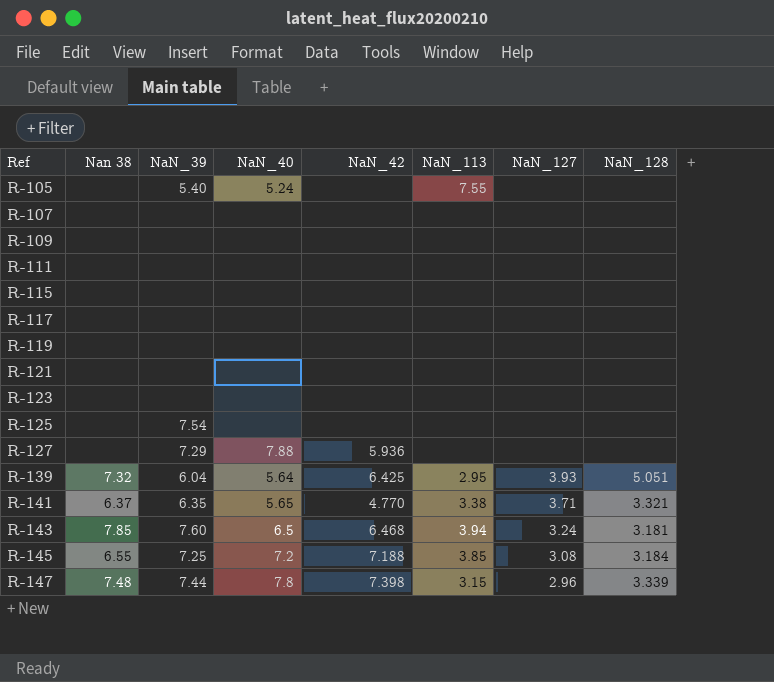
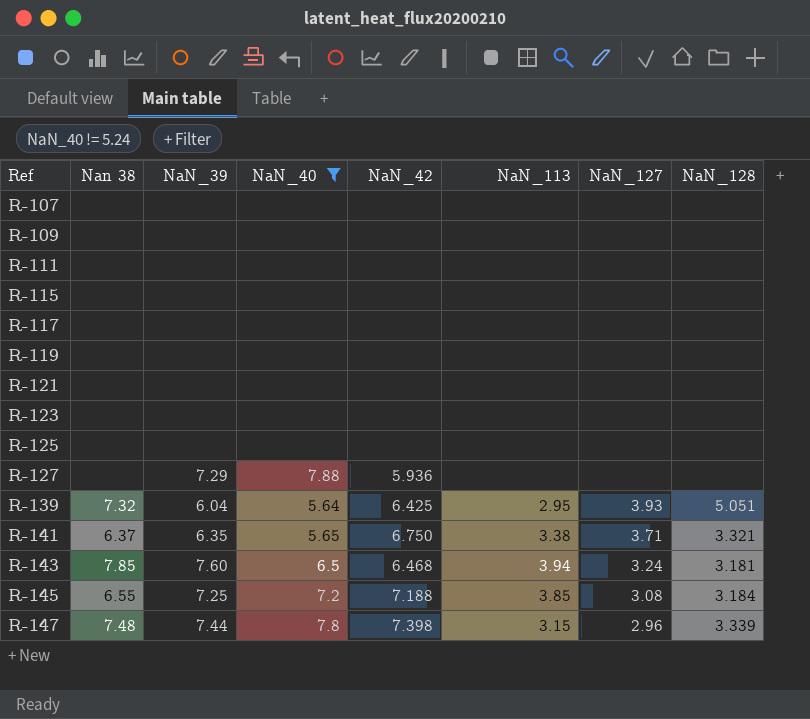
filter: none -> NaN_40 != 5.24
R-125 | NaN_39: 7.54 -> none
R-141 | NaN_42: 4.770 -> 6.750

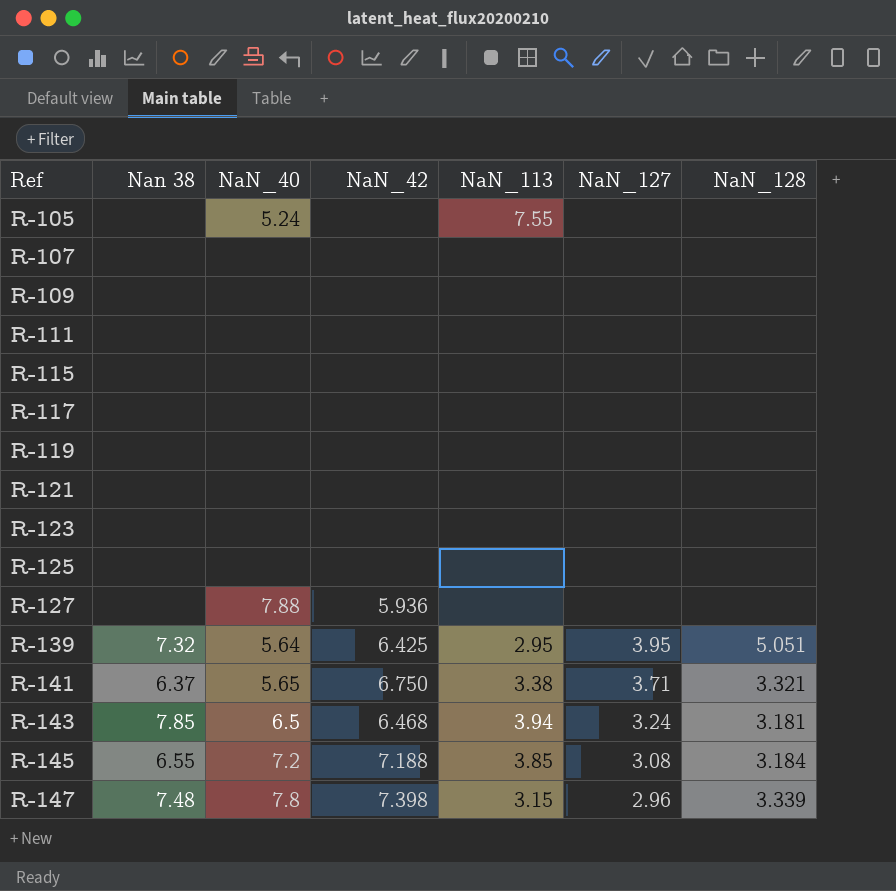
filter: NaN_40 != 5.24 -> none
column NaN_39 | position: 3 -> none
R-139 | NaN_127: 3.93 -> 3.95

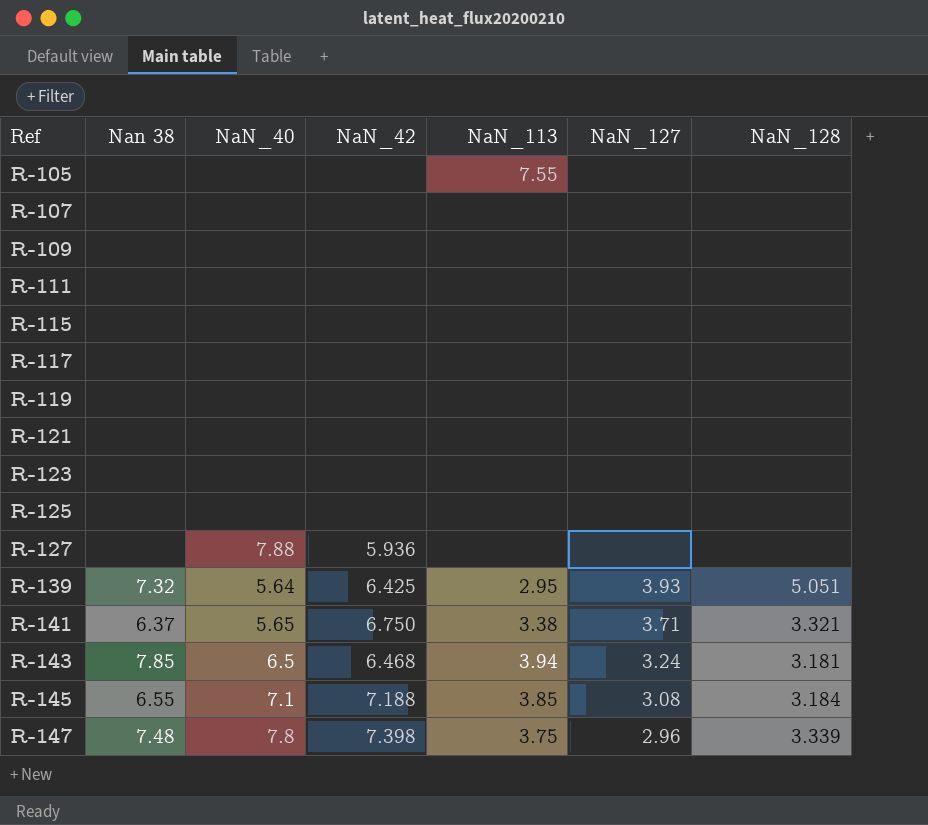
R-105 | NaN_40: 5.24 -> none
R-139 | NaN_127: 3.95 -> 3.93
R-145 | NaN_40: 7.2 -> 7.1
R-147 | NaN_113: 3.15 -> 3.75

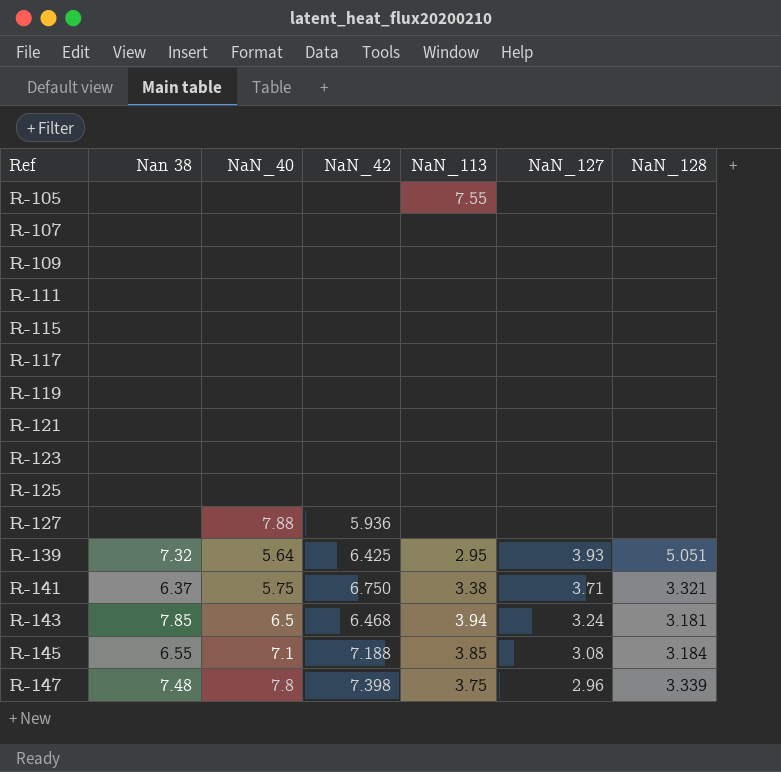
R-141 | NaN_40: 5.65 -> 5.75

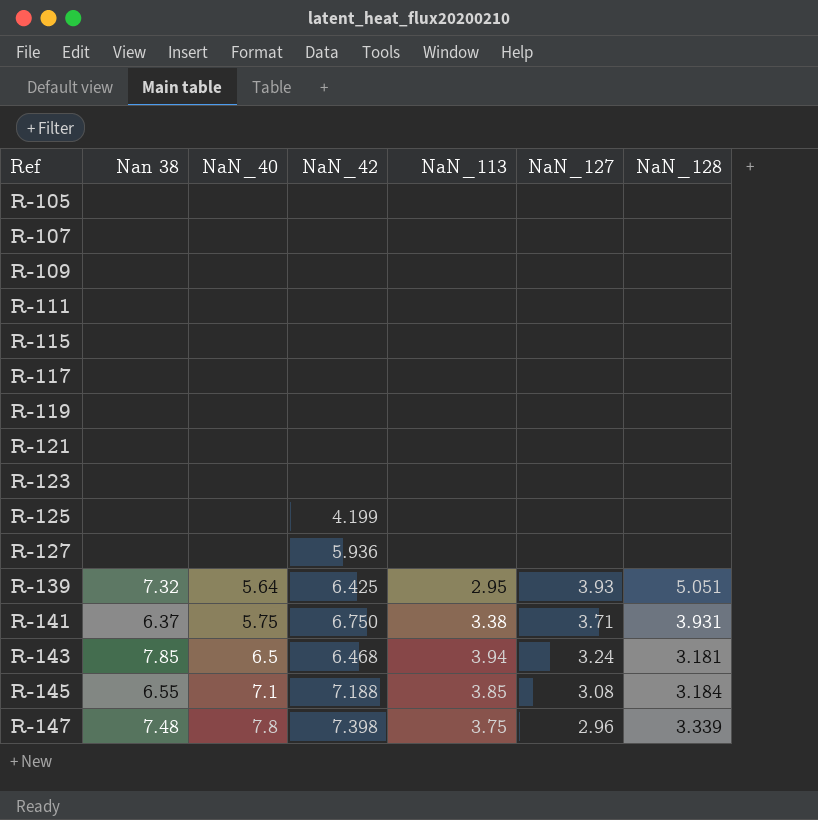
R-105 | NaN_113: 7.55 -> none
R-125 | NaN_42: none -> 4.199
R-127 | NaN_40: 7.88 -> none
R-141 | NaN_128: 3.321 -> 3.931

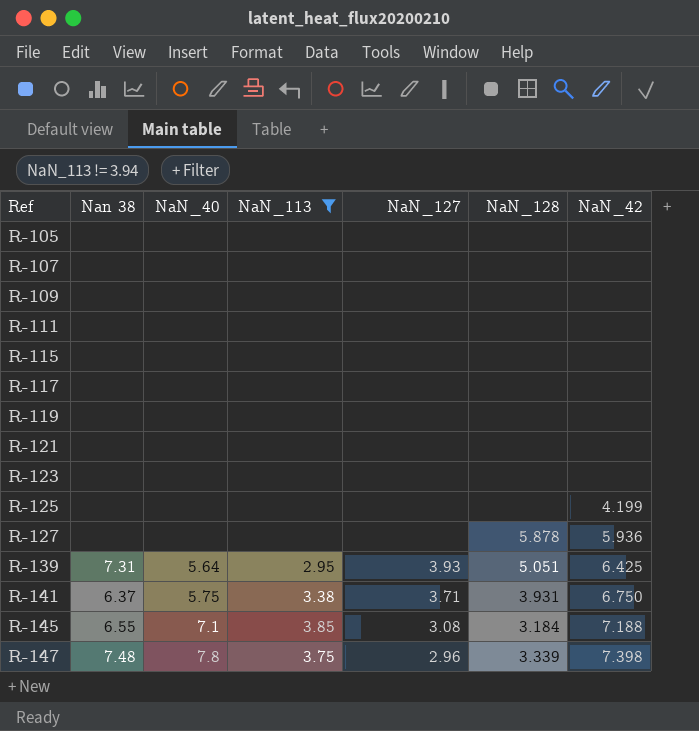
filter: none -> NaN_113 != 3.94
column NaN_42 | position: 4 -> 7
R-127 | NaN_128: none -> 5.878
R-139 | Nan 38: 7.32 -> 7.31

